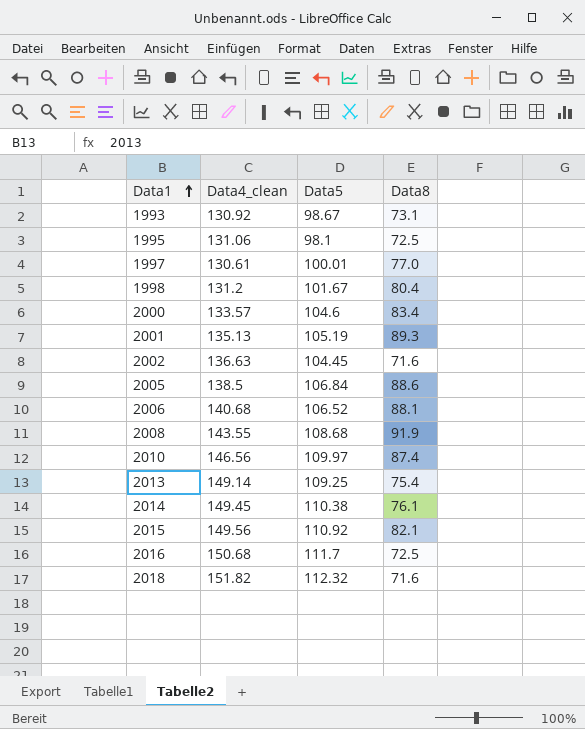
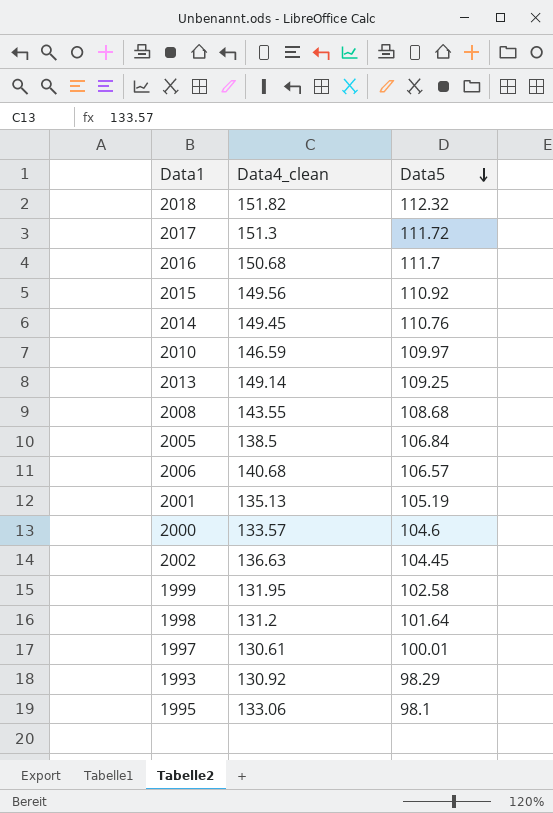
row order: Data1 ascending -> Data5 descending
column Data8 | position: 4 -> none
row 2017: none -> 151.3 | 111.72
2014 | Data5: 110.38 -> 110.76
2010 | Data4_clean: 146.56 -> 146.59
2006 | Data5: 106.52 -> 106.57
row 1999: none -> 131.95 | 102.58
1998 | Data5: 101.67 -> 101.64
1993 | Data5: 98.67 -> 98.29
1995 | Data4_clean: 131.06 -> 133.06

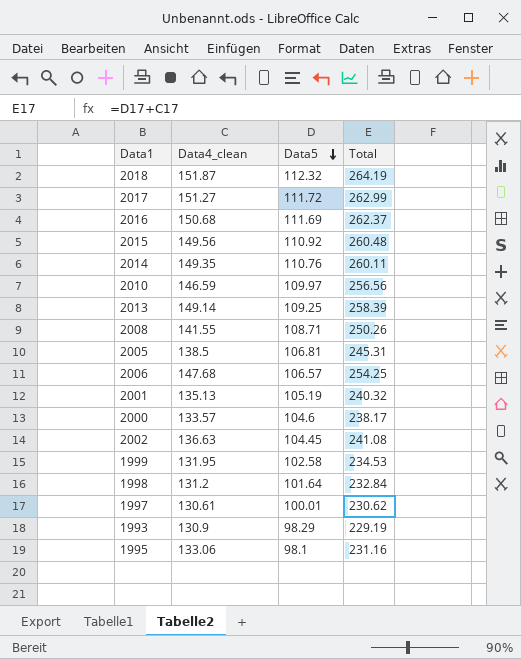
column Total | formula: none -> [Data4_clean] + [Data5]
2018 | Data4_clean: 151.82 -> 151.87
2017 | Data4_clean: 151.3 -> 151.27
2016 | Data5: 111.7 -> 111.69
2014 | Data4_clean: 149.45 -> 149.35
2008 | Data4_clean: 143.55 -> 141.55
2008 | Data5: 108.68 -> 108.71
2005 | Data5: 106.84 -> 106.81
2006 | Data4_clean: 140.68 -> 147.68
1993 | Data4_clean: 130.92 -> 130.9

